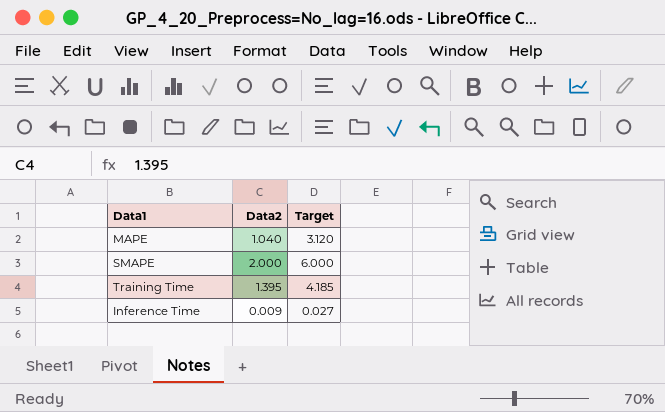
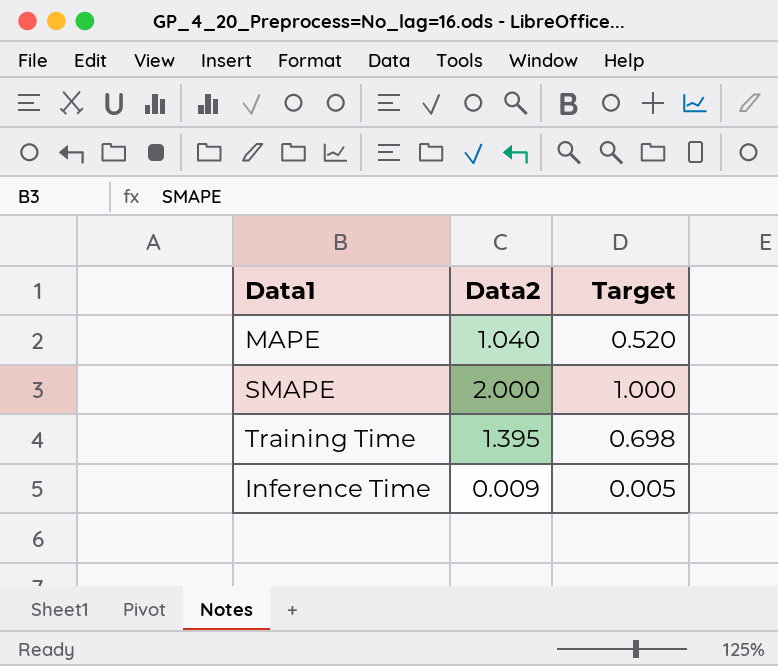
column Target | formula: [Data2] * 3 -> [Data2] * 0.5

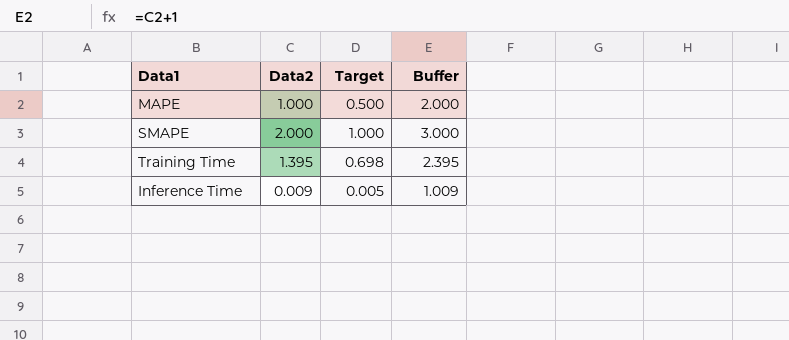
column Buffer | formula: none -> [Data2] + 1
MAPE | Data2: 1.040 -> 1.000
MAPE | Target: 0.520 -> 0.500

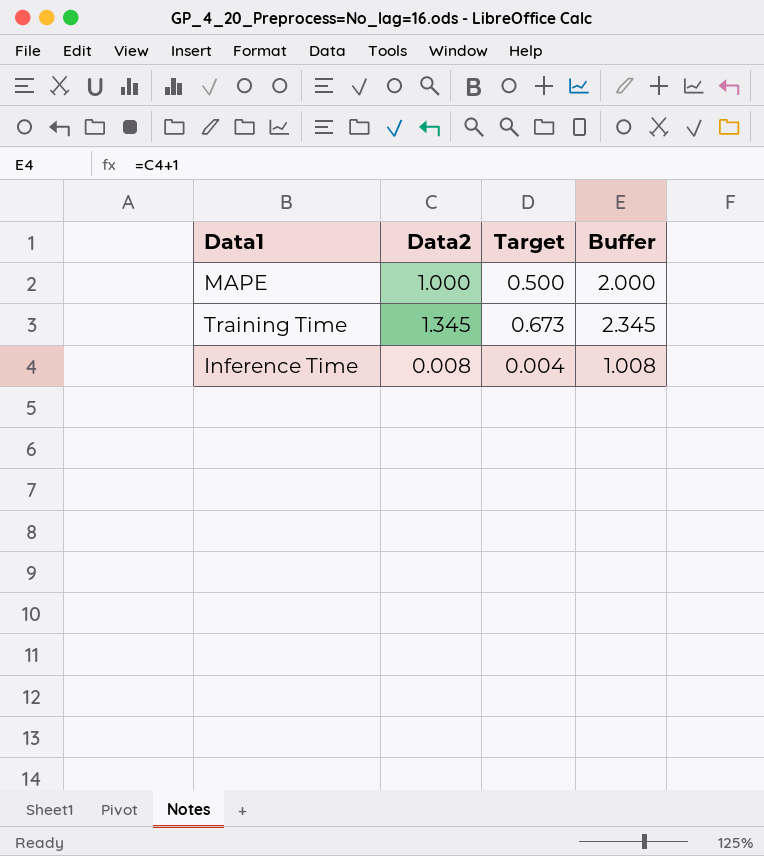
row SMAPE: 2.000 | 1.000 | 3.000 -> none
Training Time | Data2: 1.395 -> 1.345
Training Time | Target: 0.698 -> 0.673
Training Time | Buffer: 2.395 -> 2.345
Inference Time | Data2: 0.009 -> 0.008
Inference Time | Target: 0.005 -> 0.004
Inference Time | Buffer: 1.009 -> 1.008

